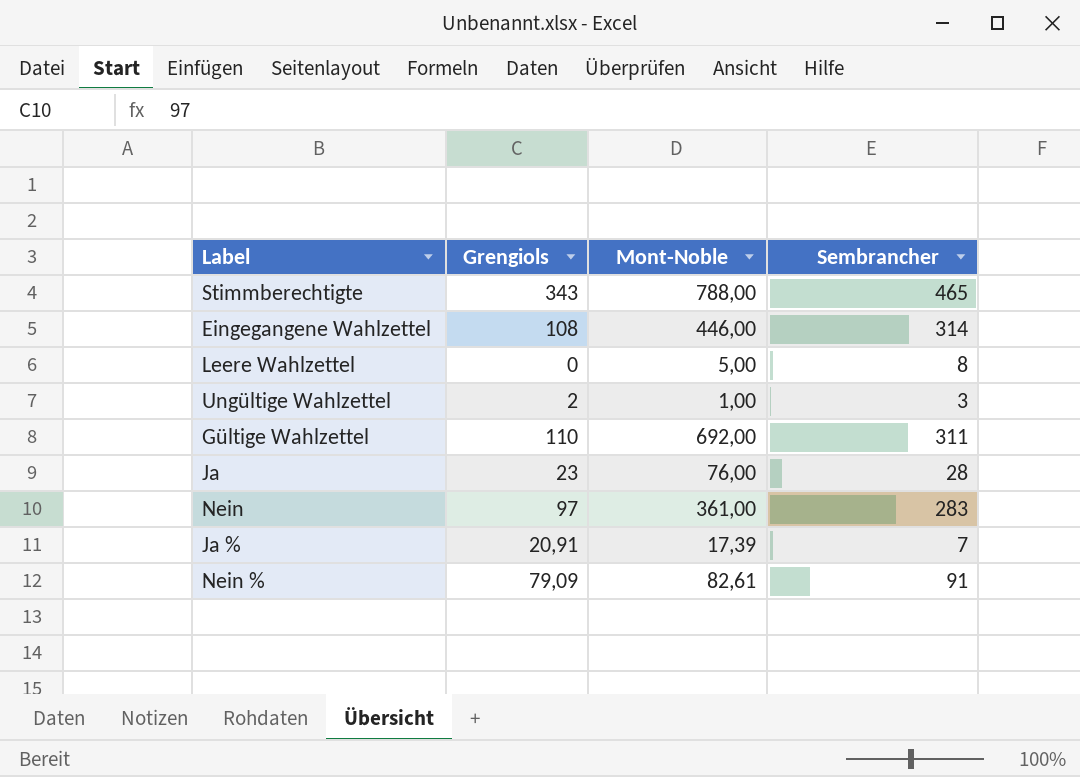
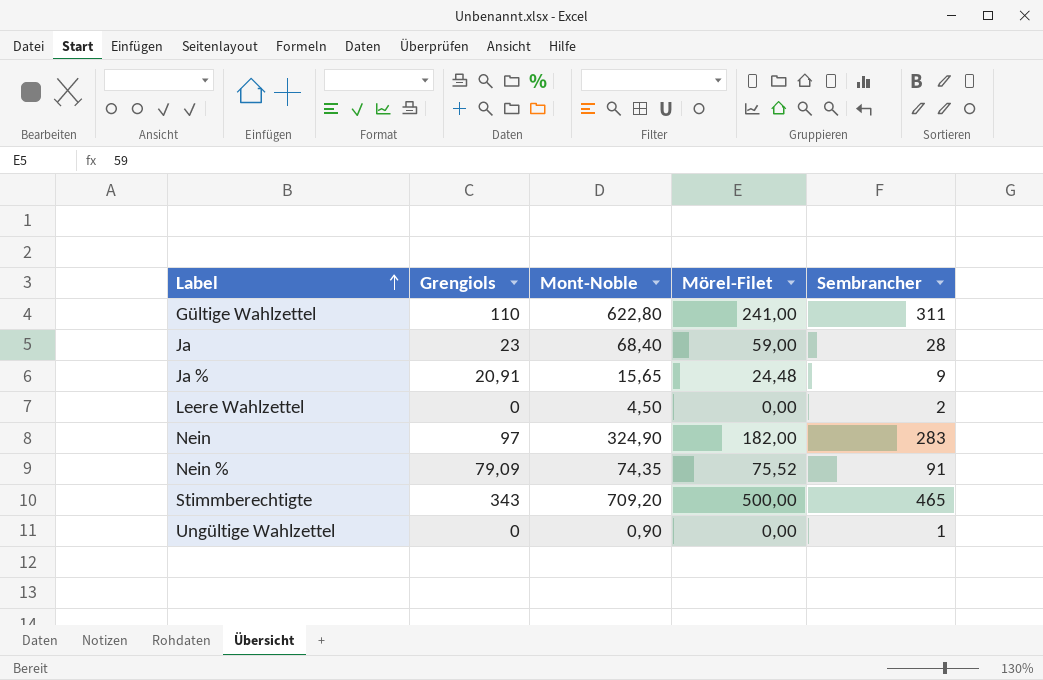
row order: none -> Label ascending
column Mörel-Filet | position: none -> 4
row Eingegangene Wahlzettel: 108 | 446,00 | 314 -> none
Gültige Wahlzettel | Mont-Noble: 692,00 -> 622,80
Ja | Mont-Noble: 76,00 -> 68,40
Ja % | Mont-Noble: 17,39 -> 15,65
Ja % | Sembrancher: 7 -> 9
Leere Wahlzettel | Mont-Noble: 5,00 -> 4,50
Leere Wahlzettel | Sembrancher: 8 -> 2
Nein | Mont-Noble: 361,00 -> 324,90
Nein % | Mont-Noble: 82,61 -> 74,35
Stimmberechtigte | Mont-Noble: 788,00 -> 709,20
Ungültige Wahlzettel | Grengiols: 2 -> 0
Ungültige Wahlzettel | Mont-Noble: 1,00 -> 0,90
Ungültige Wahlzettel | Sembrancher: 3 -> 1

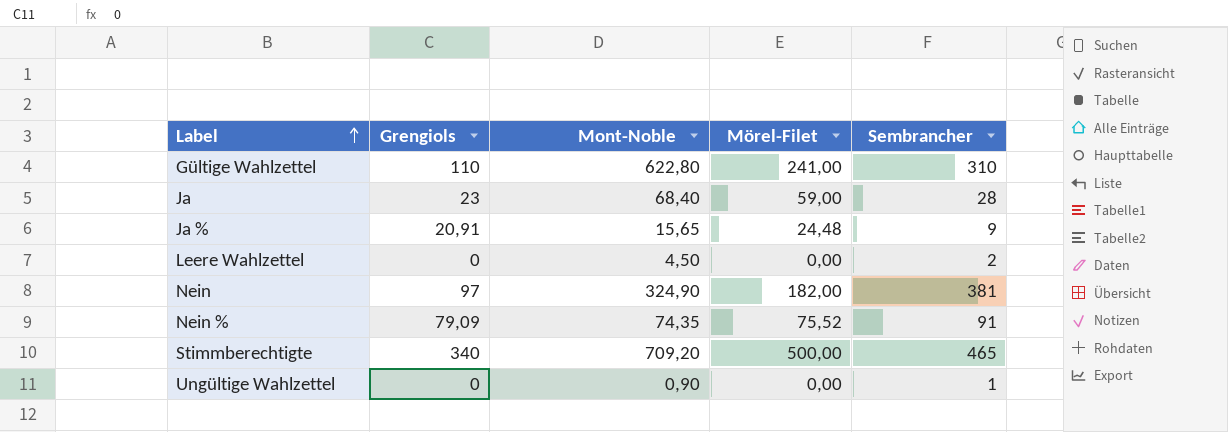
Gültige Wahlzettel | Sembrancher: 311 -> 310
Nein | Sembrancher: 283 -> 381
Stimmberechtigte | Grengiols: 343 -> 340

